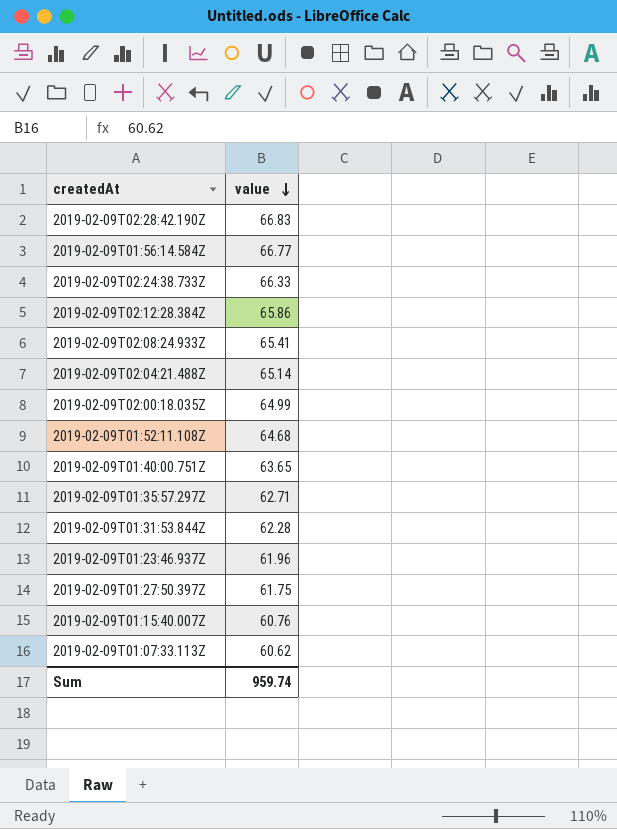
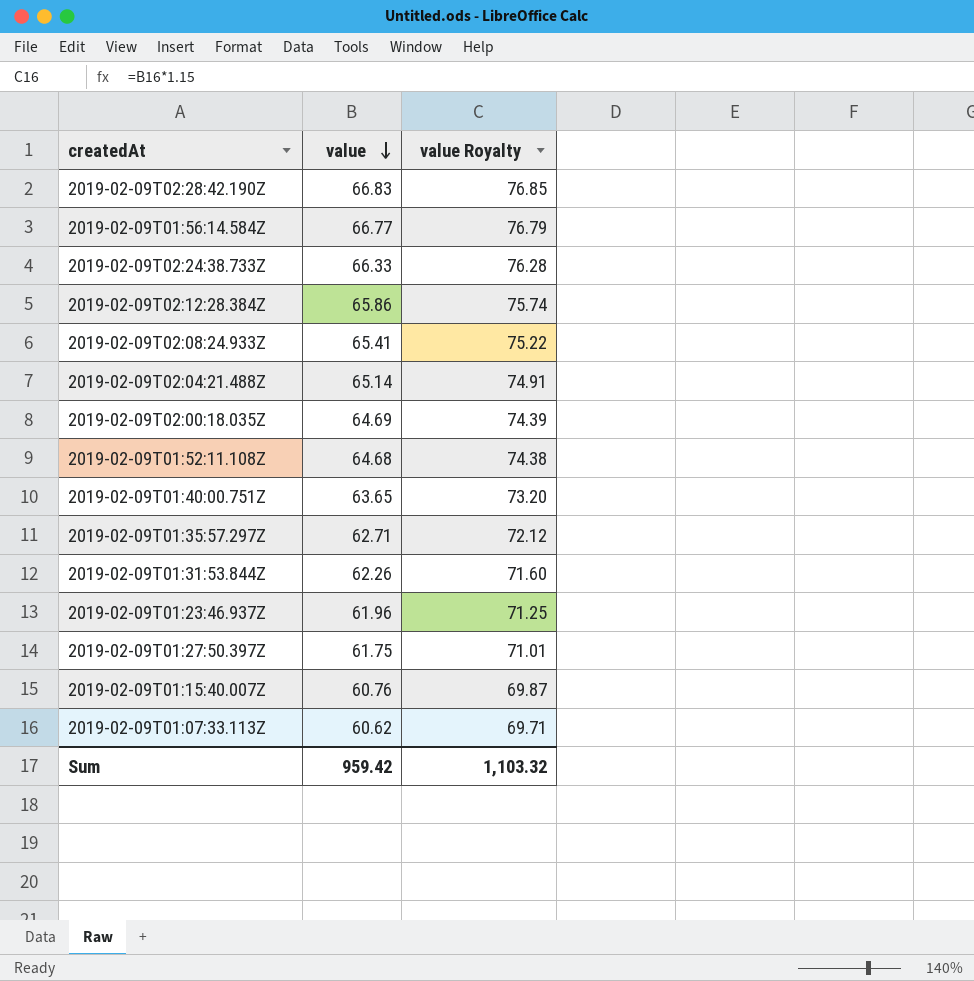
column value Royalty | formula: none -> [value] * 1.15
2019-02-09T02:00:18.035Z | value: 64.99 -> 64.69
2019-02-09T01:31:53.844Z | value: 62.28 -> 62.26
Sum | value: 959.74 -> 959.42

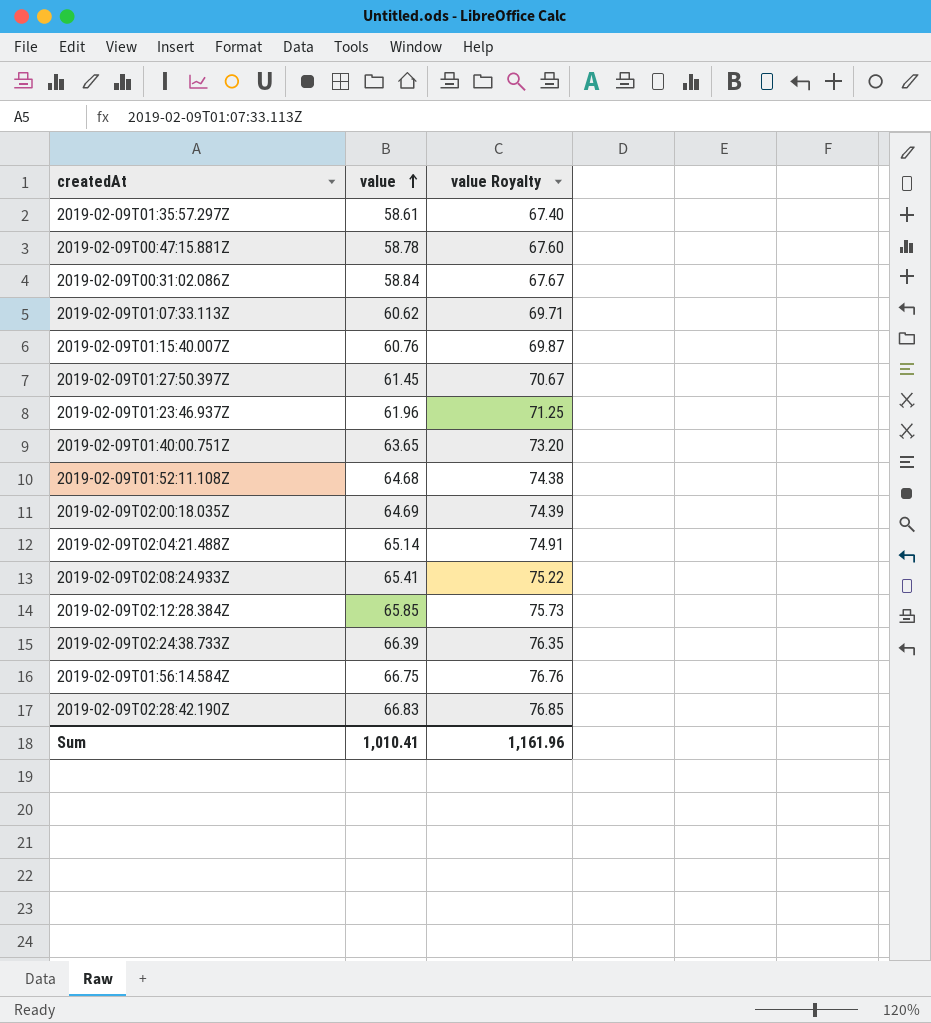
row order: value descending -> value ascending
row 2019-02-09T01:31:53.844Z: 62.26 | 71.60 -> none
2019-02-09T01:35:57.297Z | value: 62.71 -> 58.61
2019-02-09T01:35:57.297Z | value Royalty: 72.12 -> 67.40
row 2019-02-09T00:47:15.881Z: none -> 58.78 | 67.60
row 2019-02-09T00:31:02.086Z: none -> 58.84 | 67.67
2019-02-09T01:27:50.397Z | value: 61.75 -> 61.45
2019-02-09T01:27:50.397Z | value Royalty: 71.01 -> 70.67
2019-02-09T02:12:28.384Z | value: 65.86 -> 65.85
2019-02-09T02:12:28.384Z | value Royalty: 75.74 -> 75.73
2019-02-09T02:24:38.733Z | value: 66.33 -> 66.39
2019-02-09T02:24:38.733Z | value Royalty: 76.28 -> 76.35
2019-02-09T01:56:14.584Z | value: 66.77 -> 66.75
2019-02-09T01:56:14.584Z | value Royalty: 76.79 -> 76.76
Sum | value: 959.42 -> 1,010.41
Sum | value Royalty: 1,103.32 -> 1,161.96

